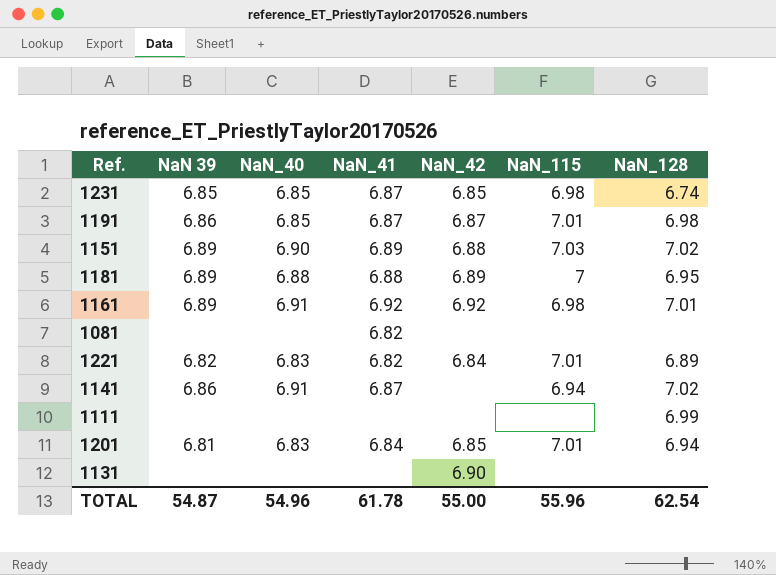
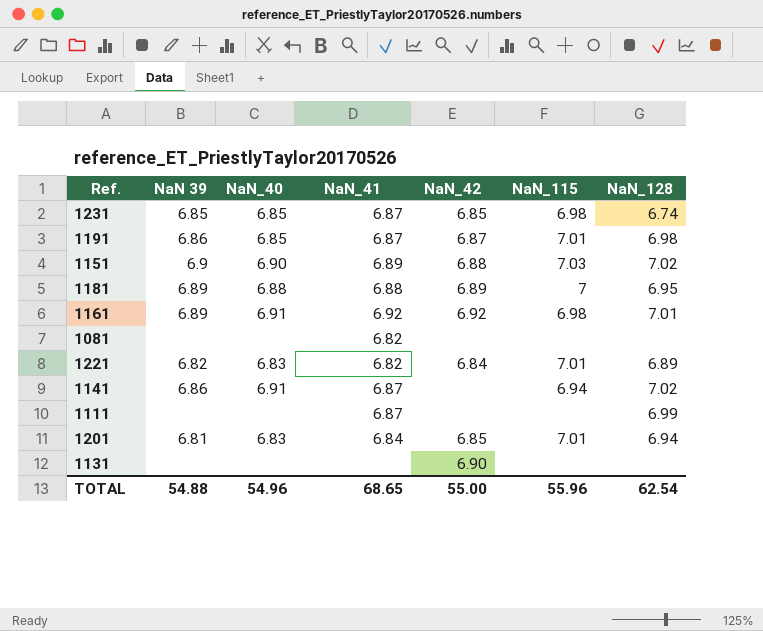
1151 | NaN 39: 6.89 -> 6.9
1111 | NaN_41: none -> 6.87
TOTAL | NaN 39: 54.87 -> 54.88
TOTAL | NaN_41: 61.78 -> 68.65

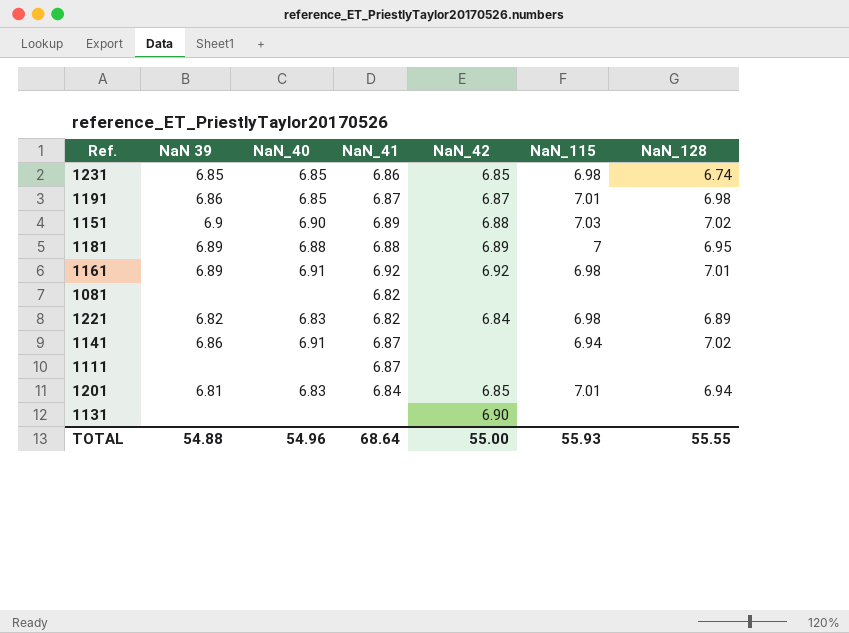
1231 | NaN_41: 6.87 -> 6.86
1221 | NaN_115: 7.01 -> 6.98
1111 | NaN_128: 6.99 -> none
TOTAL | NaN_41: 68.65 -> 68.64
TOTAL | NaN_115: 55.96 -> 55.93
TOTAL | NaN_128: 62.54 -> 55.55

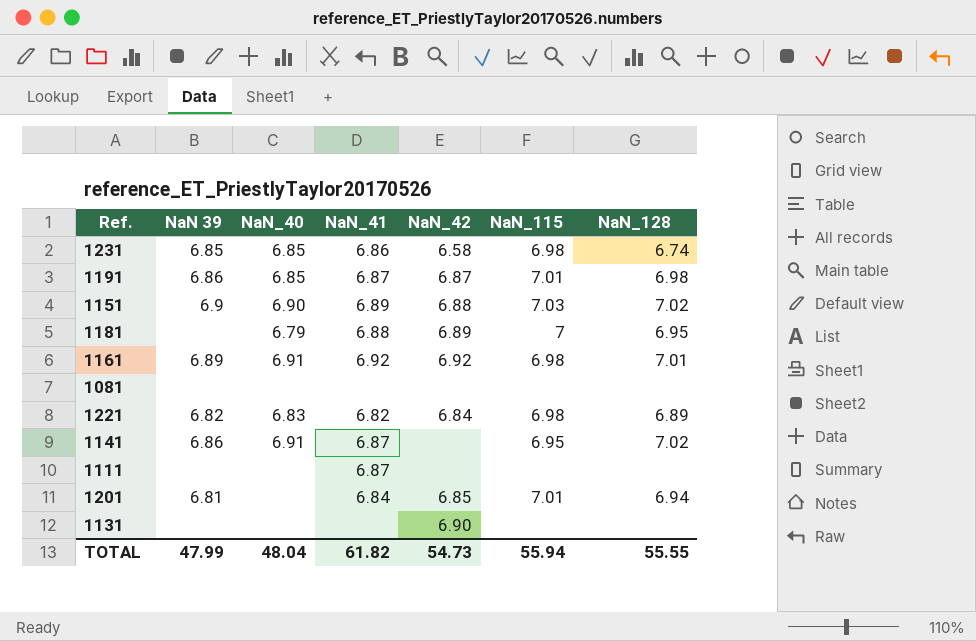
1231 | NaN_42: 6.85 -> 6.58
1181 | NaN 39: 6.89 -> none
1181 | NaN_40: 6.88 -> 6.79
1081 | NaN_41: 6.82 -> none
1141 | NaN_115: 6.94 -> 6.95
1201 | NaN_40: 6.83 -> none
TOTAL | NaN 39: 54.88 -> 47.99
TOTAL | NaN_40: 54.96 -> 48.04
TOTAL | NaN_41: 68.64 -> 61.82
TOTAL | NaN_42: 55.00 -> 54.73
TOTAL | NaN_115: 55.93 -> 55.94

